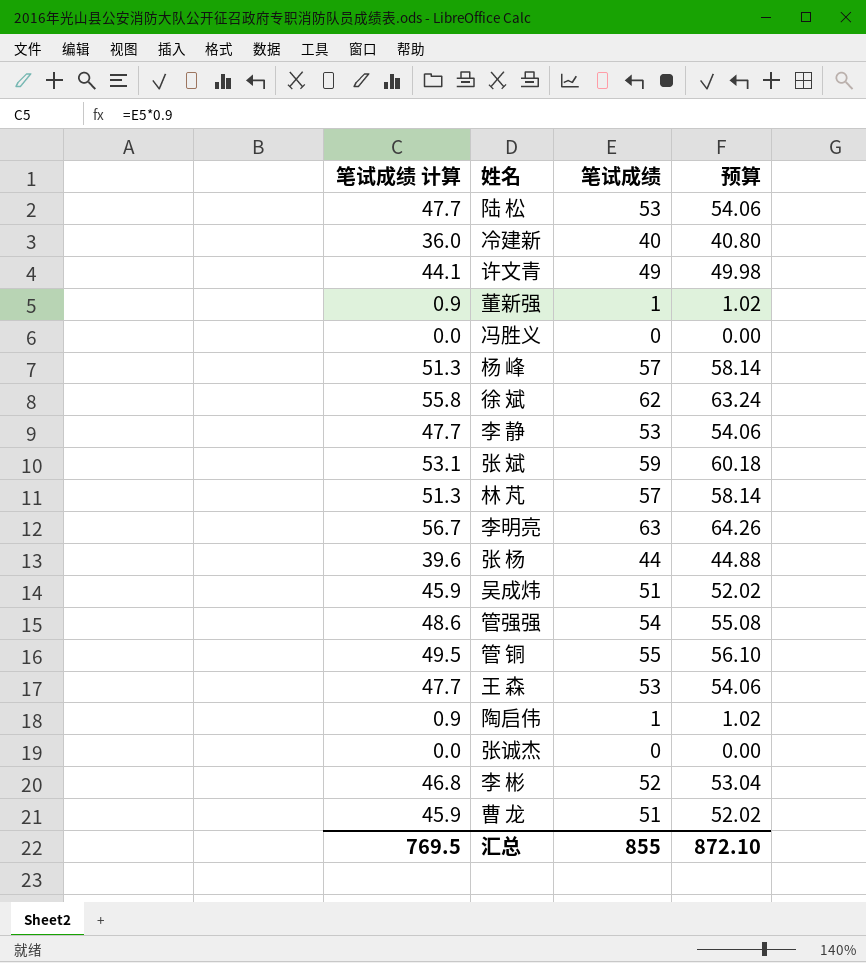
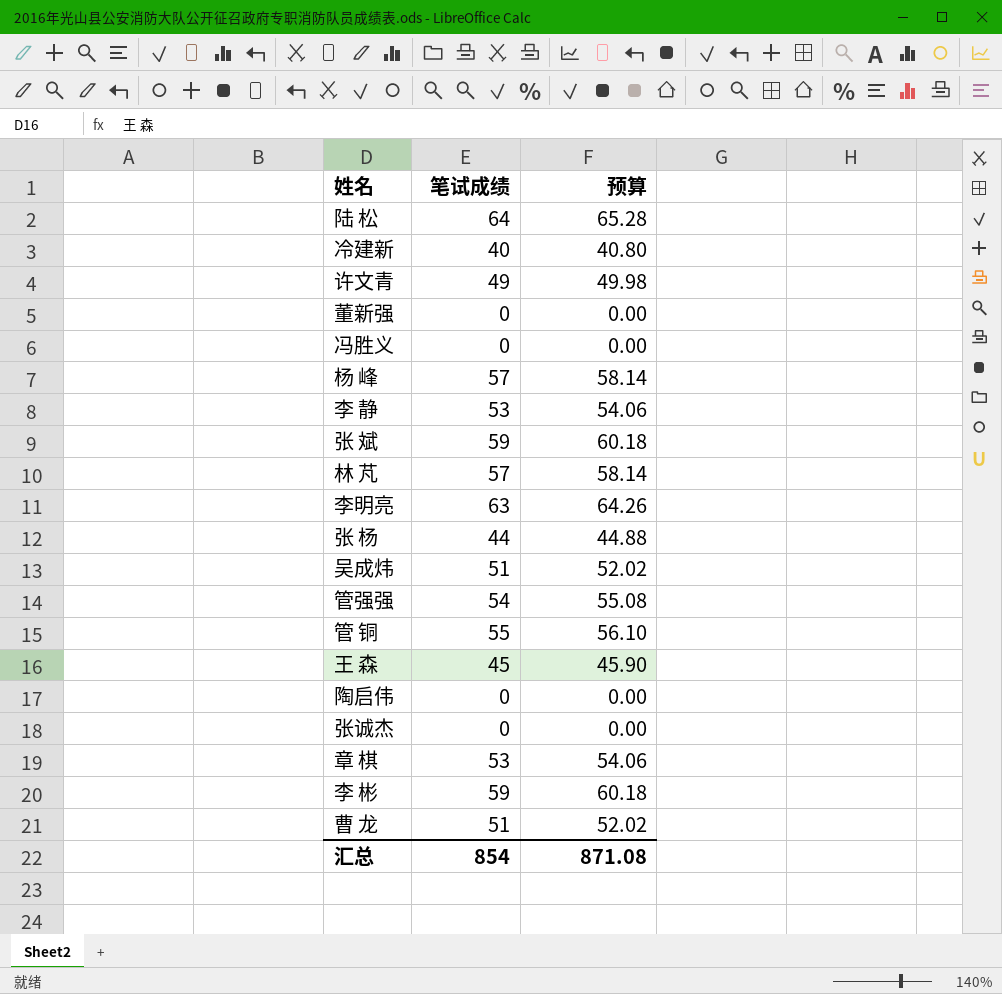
column 笔试成绩 计算 | formula: [笔试成绩] * 0.9 -> none
row 徐 斌: 55.8 | 62 | 63.24 -> none
陆 松 | 笔试成绩: 53 -> 64
陆 松 | 预算: 54.06 -> 65.28
董新强 | 笔试成绩: 1 -> 0
董新强 | 预算: 1.02 -> 0.00
王 森 | 笔试成绩: 53 -> 45
王 森 | 预算: 54.06 -> 45.90
陶启伟 | 笔试成绩: 1 -> 0
陶启伟 | 预算: 1.02 -> 0.00
row 章 棋: none -> 53 | 54.06
李 彬 | 笔试成绩: 52 -> 59
李 彬 | 预算: 53.04 -> 60.18
汇总 | 笔试成绩: 855 -> 854
汇总 | 预算: 872.10 -> 871.08

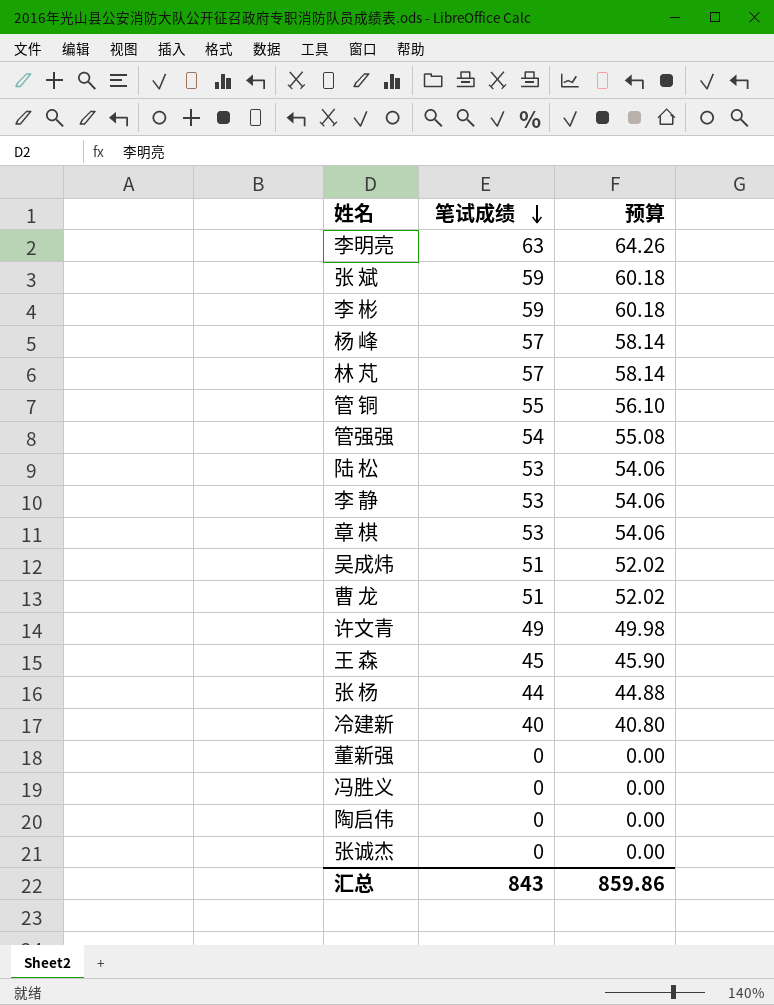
row order: none -> 笔试成绩 descending
陆 松 | 笔试成绩: 64 -> 53
陆 松 | 预算: 65.28 -> 54.06
汇总 | 笔试成绩: 854 -> 843
汇总 | 预算: 871.08 -> 859.86

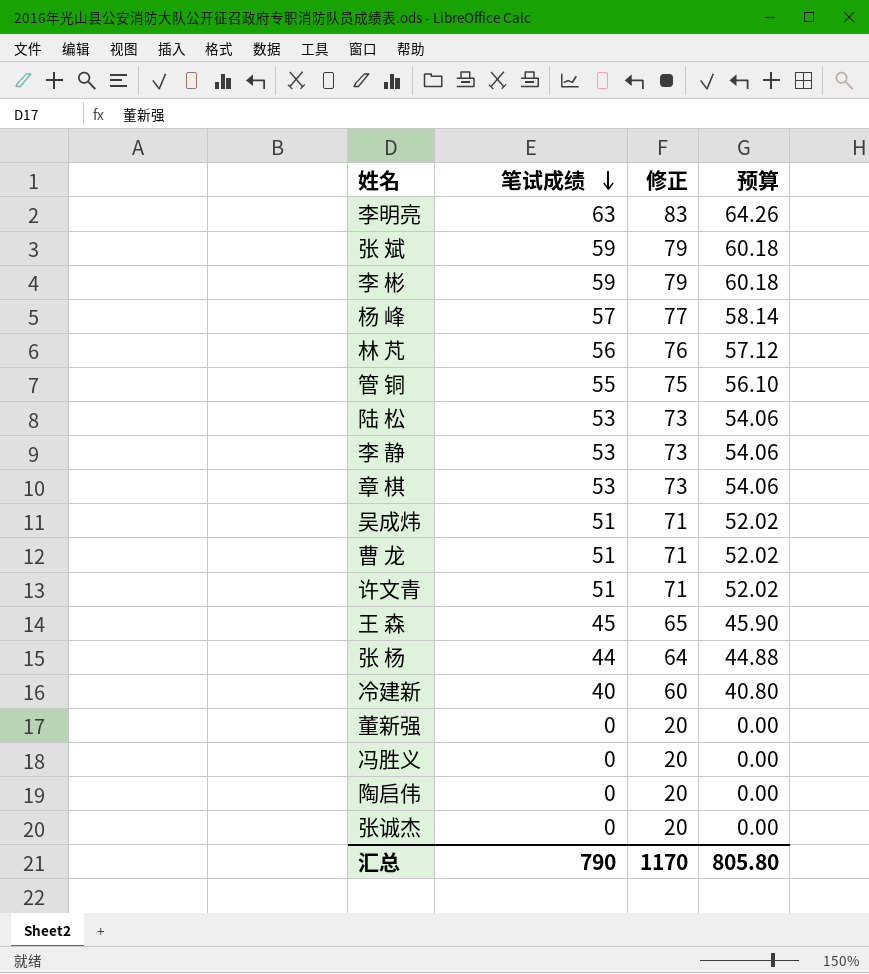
column 修正 | formula: none -> [笔试成绩] + 20
row 管强强: 54 | 55.08 -> none
林 芃 | 笔试成绩: 57 -> 56
林 芃 | 预算: 58.14 -> 57.12
许文青 | 笔试成绩: 49 -> 51
许文青 | 预算: 49.98 -> 52.02
汇总 | 笔试成绩: 843 -> 790
汇总 | 预算: 859.86 -> 805.80

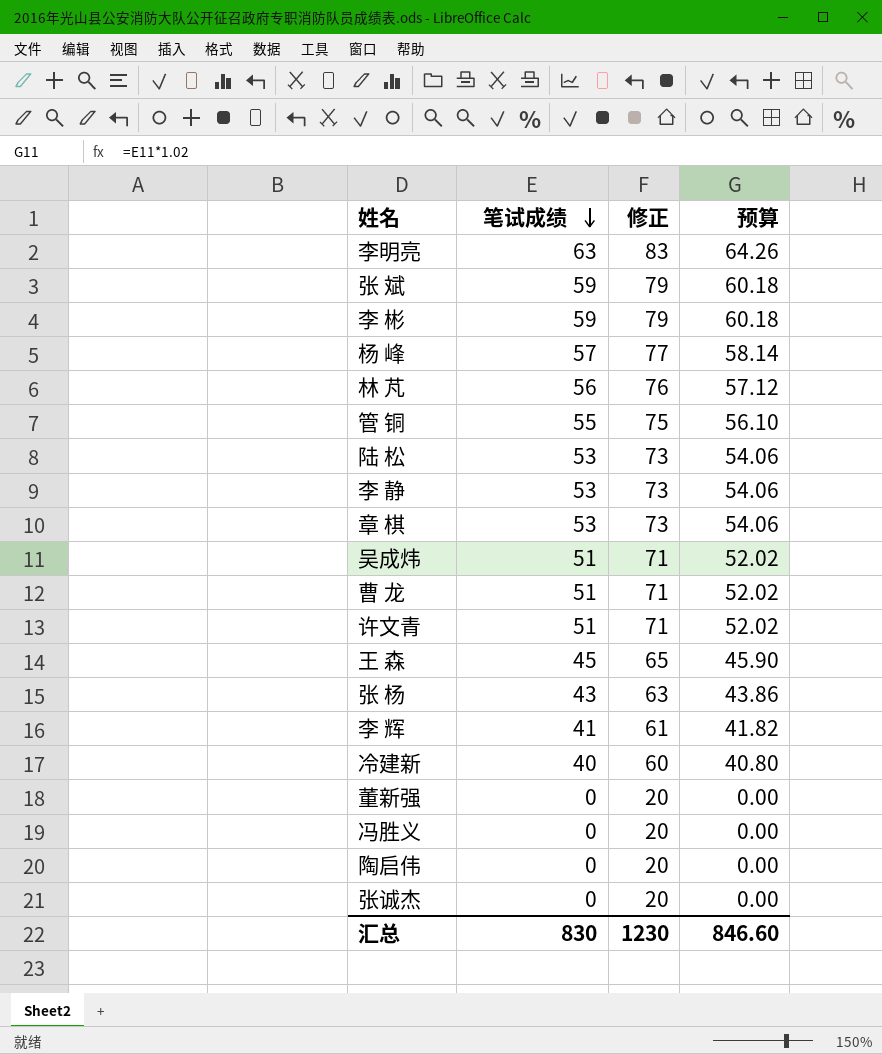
张 杨 | 笔试成绩: 44 -> 43
张 杨 | 修正: 64 -> 63
张 杨 | 预算: 44.88 -> 43.86
row 李 辉: none -> 41 | 61 | 41.82
汇总 | 笔试成绩: 790 -> 830
汇总 | 修正: 1170 -> 1230
汇总 | 预算: 805.80 -> 846.60

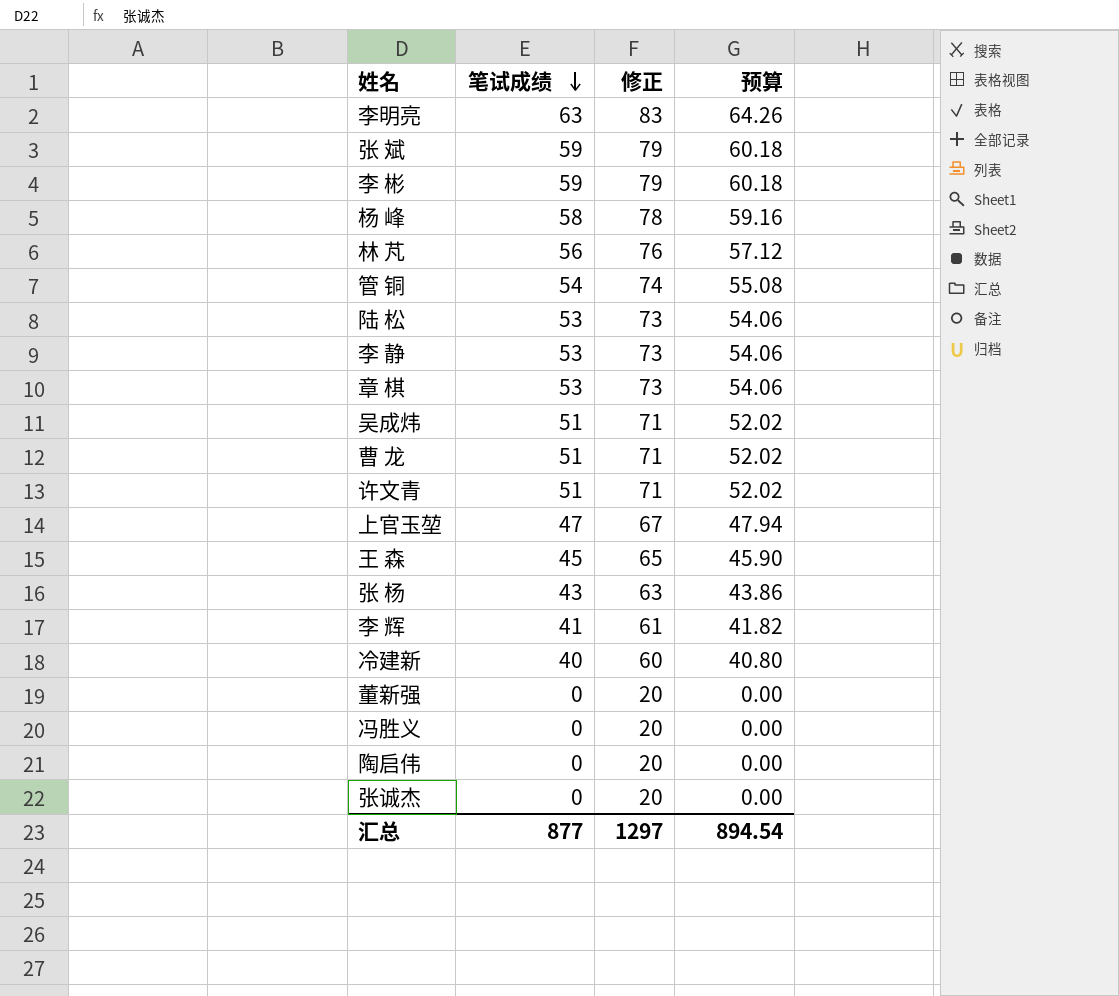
杨 峰 | 笔试成绩: 57 -> 58
杨 峰 | 修正: 77 -> 78
杨 峰 | 预算: 58.14 -> 59.16
管 铜 | 笔试成绩: 55 -> 54
管 铜 | 修正: 75 -> 74
管 铜 | 预算: 56.10 -> 55.08
row 上官玉堃: none -> 47 | 67 | 47.94
汇总 | 笔试成绩: 830 -> 877
汇总 | 修正: 1230 -> 1297
汇总 | 预算: 846.60 -> 894.54

